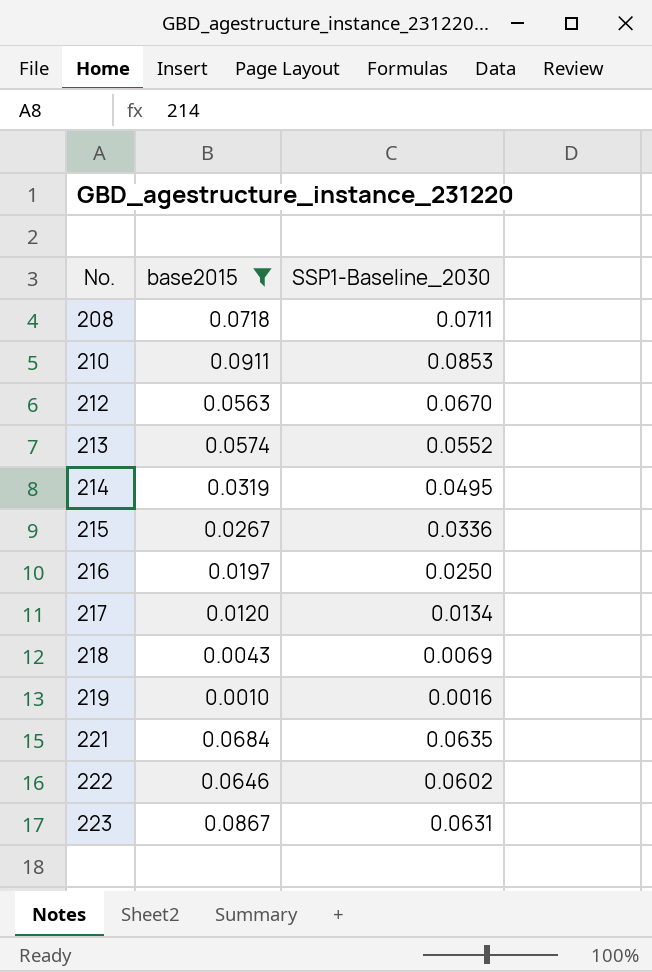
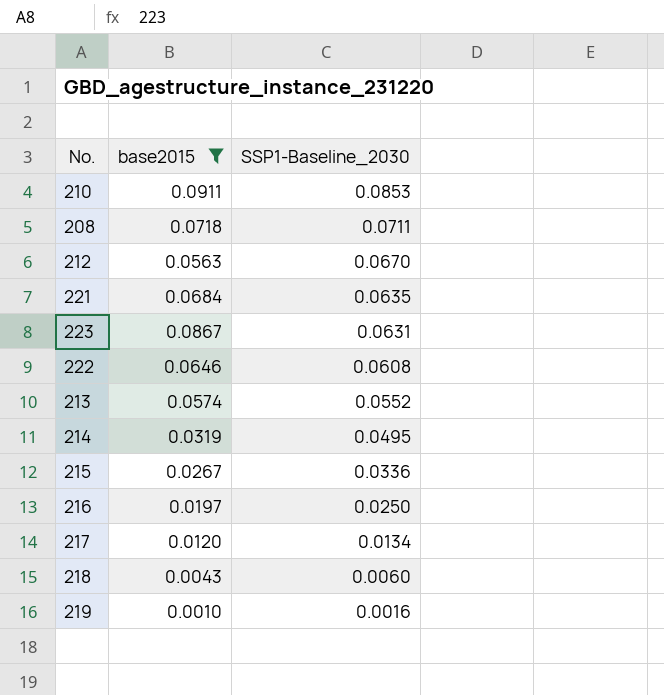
row order: No. ascending -> SSP1-Baseline_2030 descending
222 | SSP1-Baseline_2030: 0.0602 -> 0.0608
218 | SSP1-Baseline_2030: 0.0069 -> 0.0060

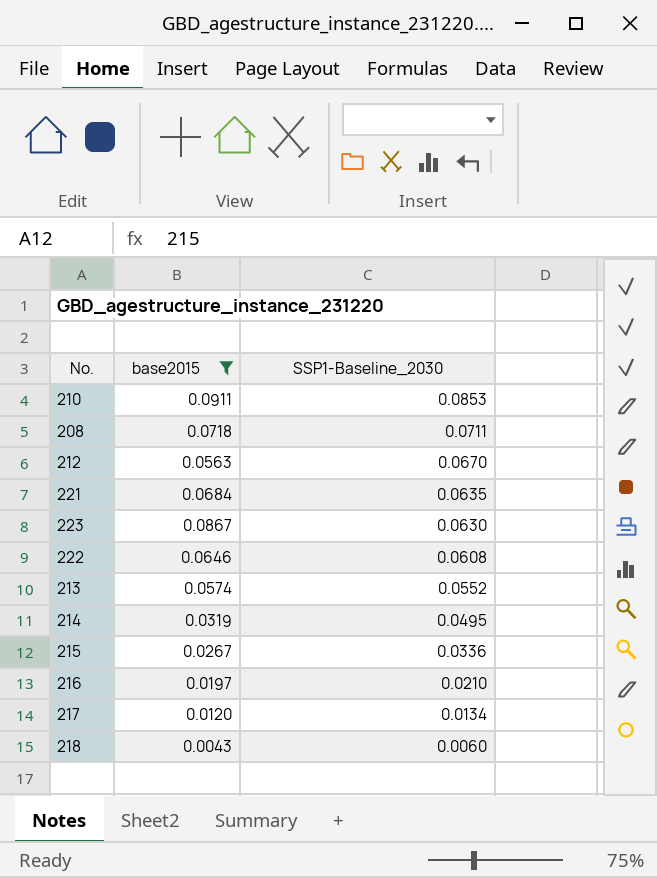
row 219: 0.0010 | 0.0016 -> none
223 | SSP1-Baseline_2030: 0.0631 -> 0.0630
216 | SSP1-Baseline_2030: 0.0250 -> 0.0210

